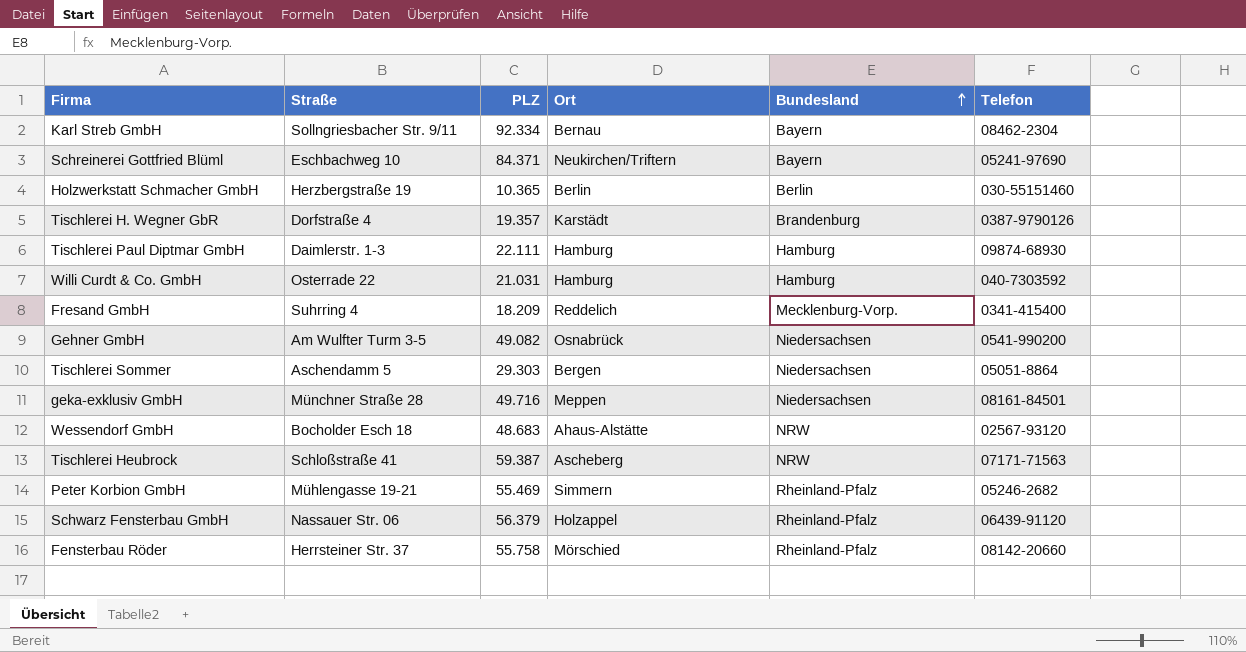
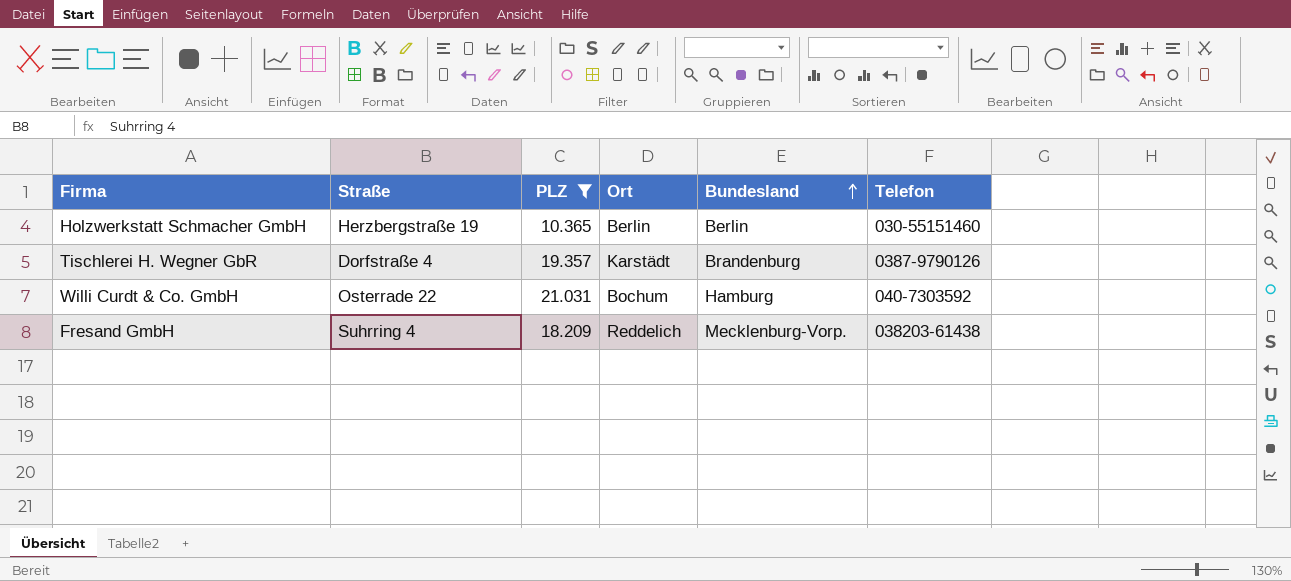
filter: none -> PLZ <= 21.031
Willi Curdt & Co. GmbH | Ort: Hamburg -> Bochum
Fresand GmbH | Telefon: 0341-415400 -> 038203-61438

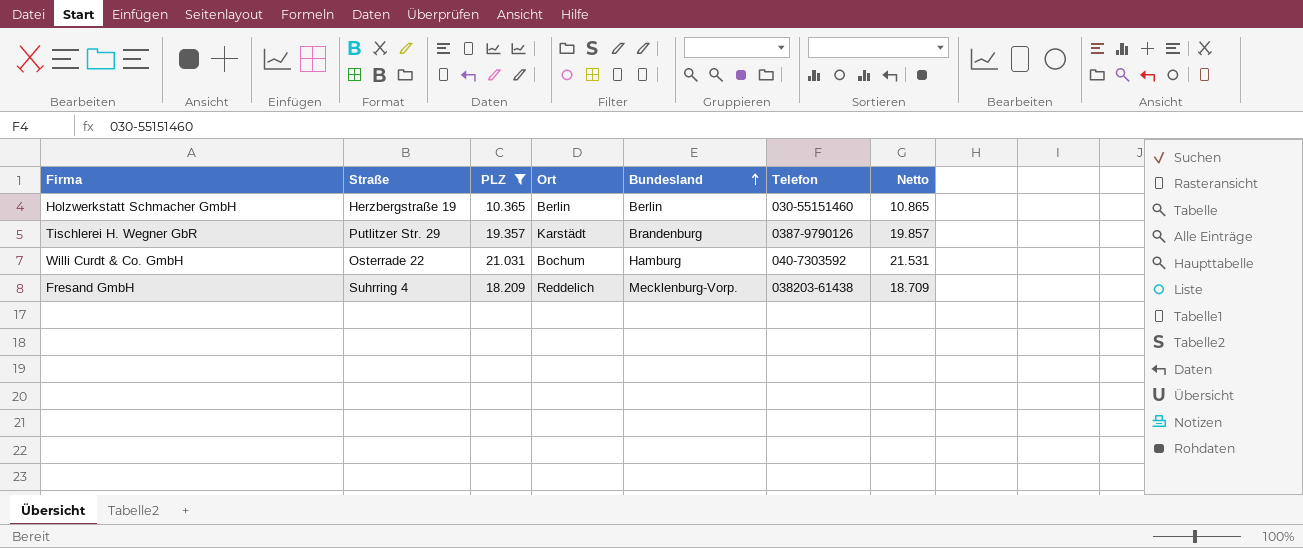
column Netto | formula: none -> [PLZ] + 500
Tischlerei H. Wegner GbR | Straße: Dorfstraße 4 -> Putlitzer Str. 29

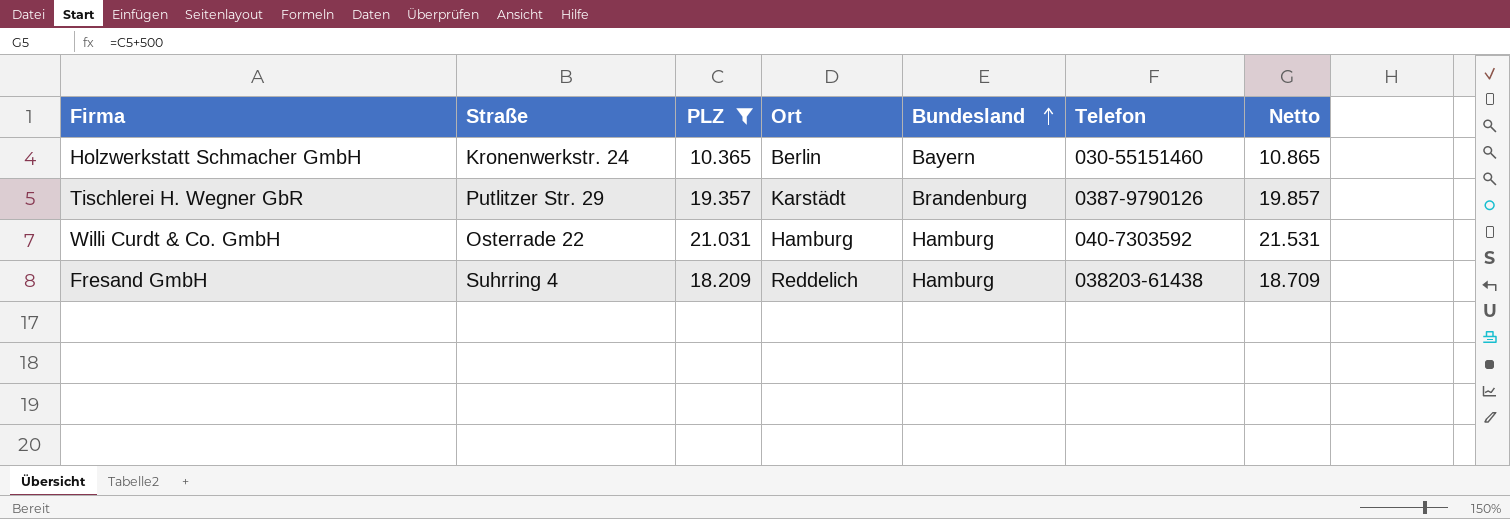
Holzwerkstatt Schmacher GmbH | Straße: Herzbergstraße 19 -> Kronenwerkstr. 24
Holzwerkstatt Schmacher GmbH | Bundesland: Berlin -> Bayern
Willi Curdt & Co. GmbH | Ort: Bochum -> Hamburg
Fresand GmbH | Bundesland: Mecklenburg-Vorp. -> Hamburg

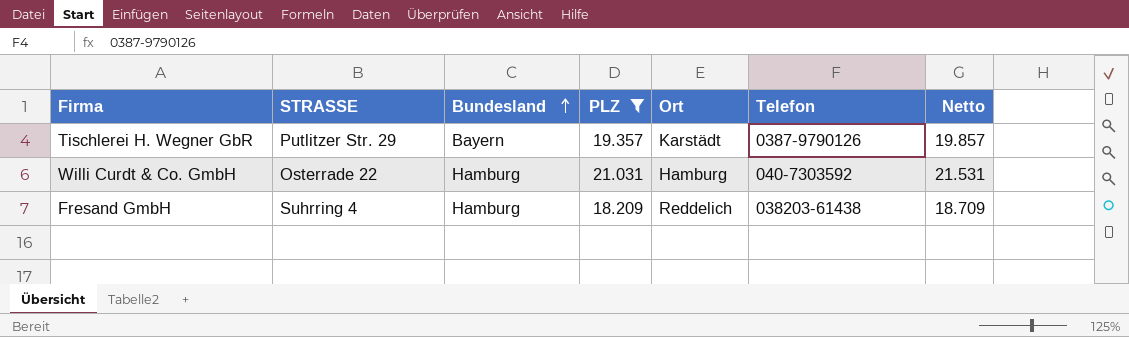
column name: Straße -> STRASSE
column Bundesland | position: 5 -> 3
row Holzwerkstatt Schmacher GmbH: Kronenwerkstr. 24 | 10.365 | Berlin | Bayern | 030-55151460 | 10.865 -> none
Tischlerei H. Wegner GbR | Bundesland: Brandenburg -> Bayern

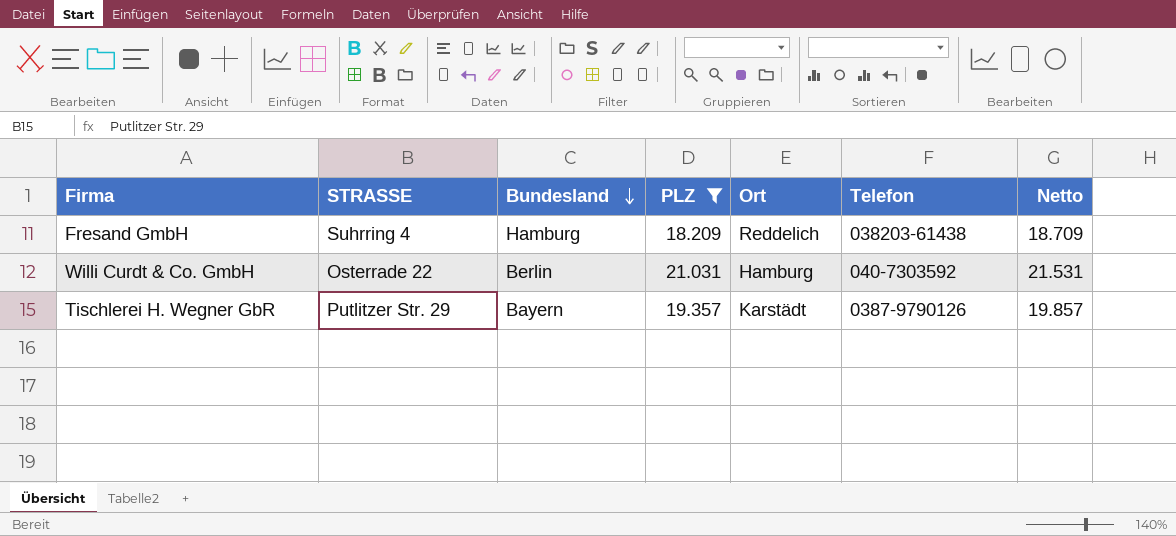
row order: Bundesland ascending -> Bundesland descending
Willi Curdt & Co. GmbH | Bundesland: Hamburg -> Berlin

